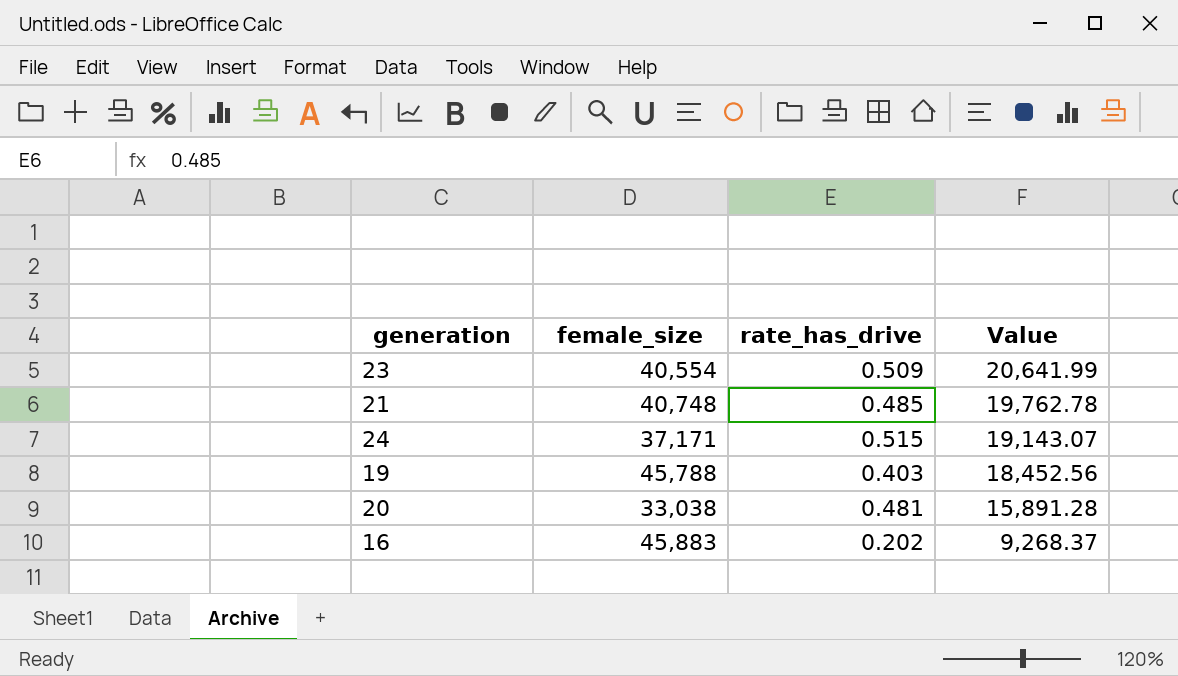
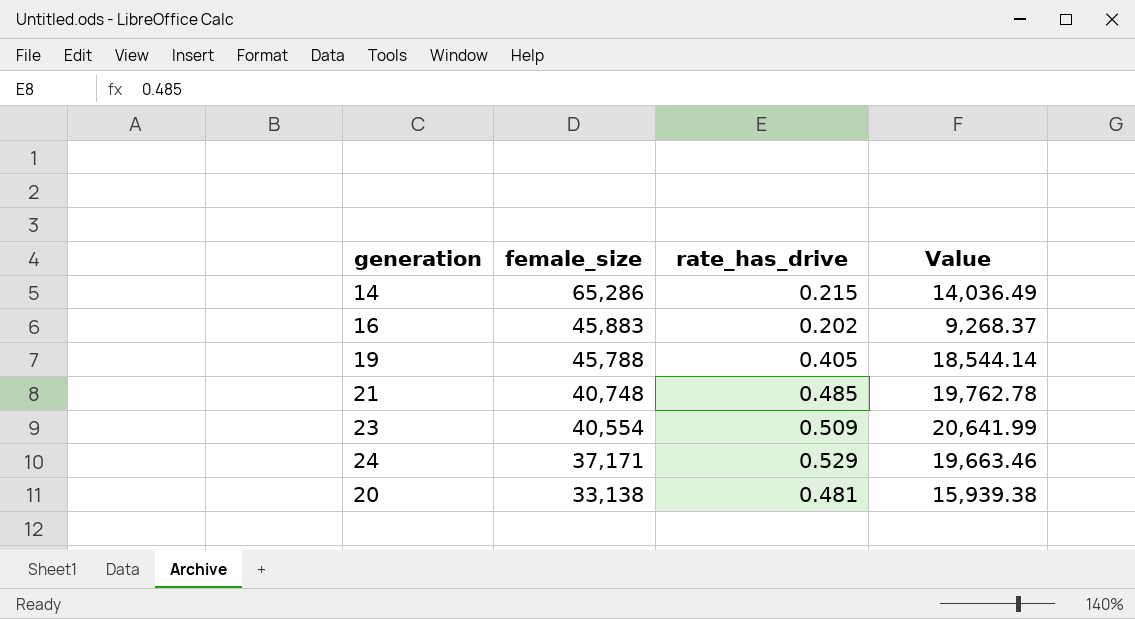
row order: Value descending -> female_size descending
row 14: none -> 65,286 | 0.215 | 14,036.49
19 | rate_has_drive: 0.403 -> 0.405
19 | Value: 18,452.56 -> 18,544.14
24 | rate_has_drive: 0.515 -> 0.529
24 | Value: 19,143.07 -> 19,663.46
20 | female_size: 33,038 -> 33,138
20 | Value: 15,891.28 -> 15,939.38

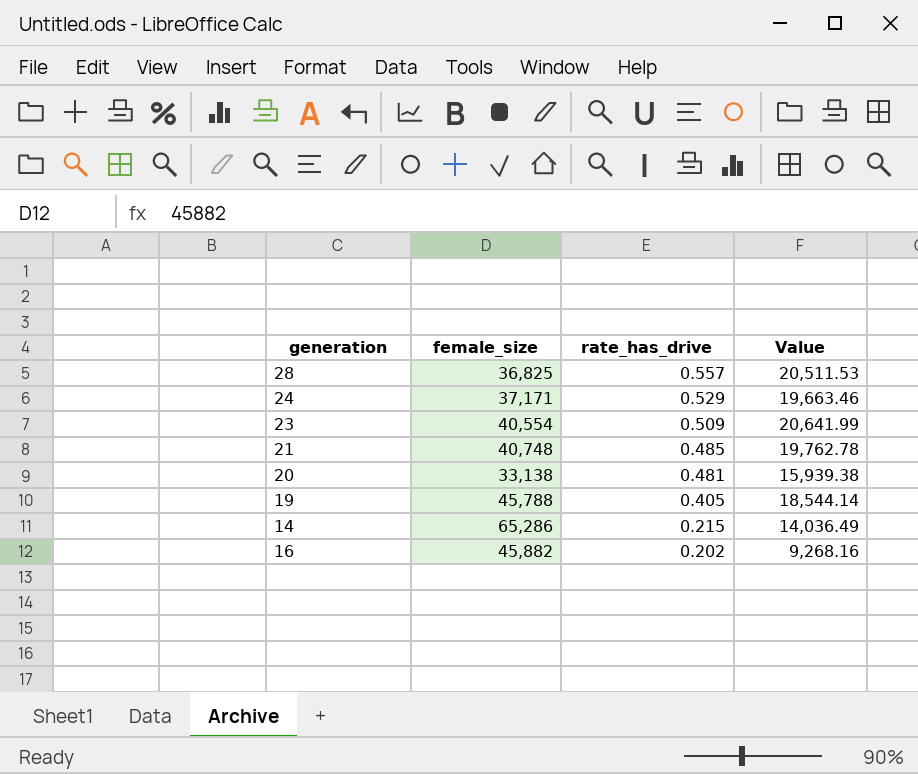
row order: female_size descending -> rate_has_drive descending
row 28: none -> 36,825 | 0.557 | 20,511.53
16 | female_size: 45,883 -> 45,882
16 | Value: 9,268.37 -> 9,268.16

